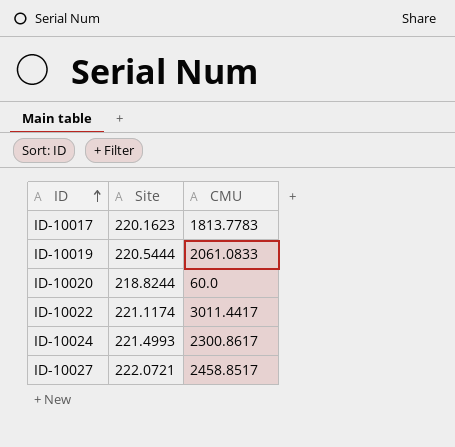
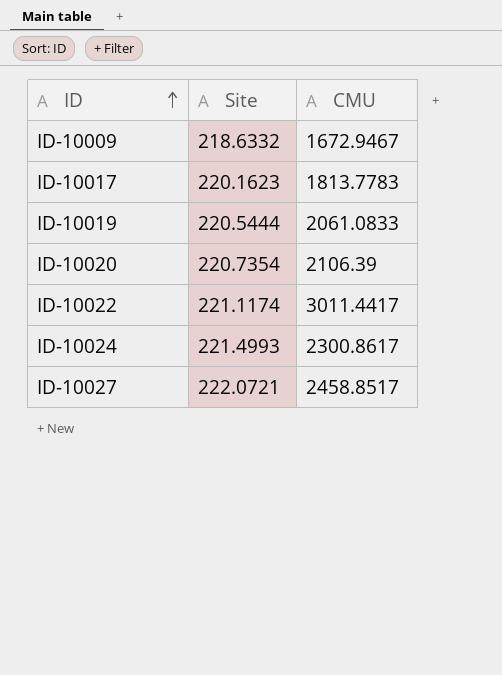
row ID-10009: none -> 218.6332 | 1672.9467
ID-10020 | Site: 218.8244 -> 220.7354
ID-10020 | CMU: 60.0 -> 2106.39

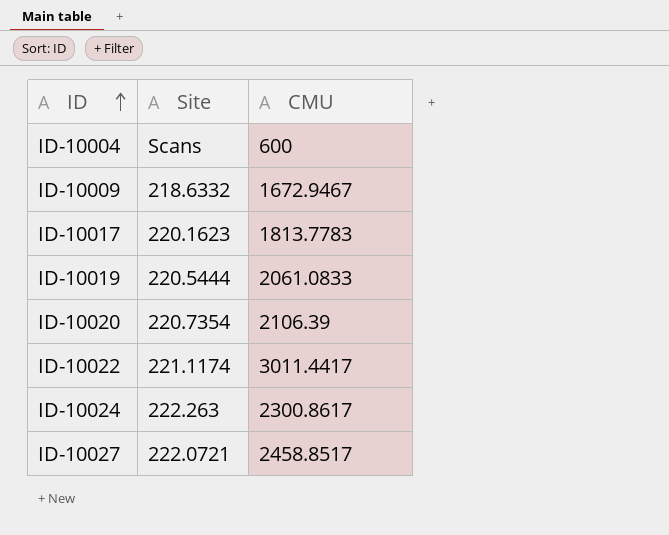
row ID-10004: none -> Scans | 600
ID-10024 | Site: 221.4993 -> 222.263

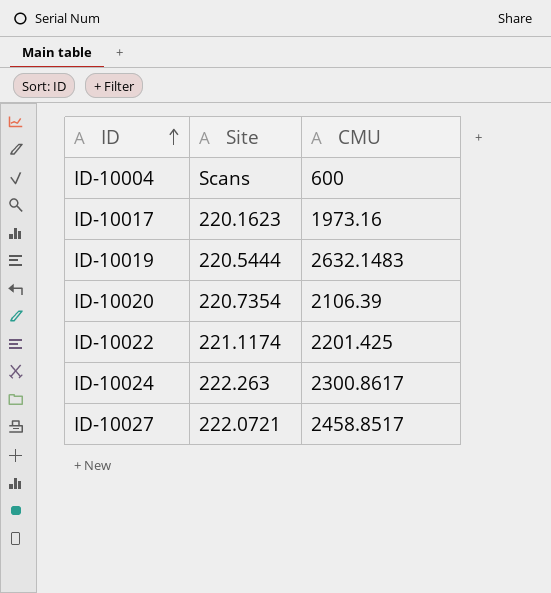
row ID-10009: 218.6332 | 1672.9467 -> none
ID-10017 | CMU: 1813.7783 -> 1973.16
ID-10019 | CMU: 2061.0833 -> 2632.1483
ID-10022 | CMU: 3011.4417 -> 2201.425

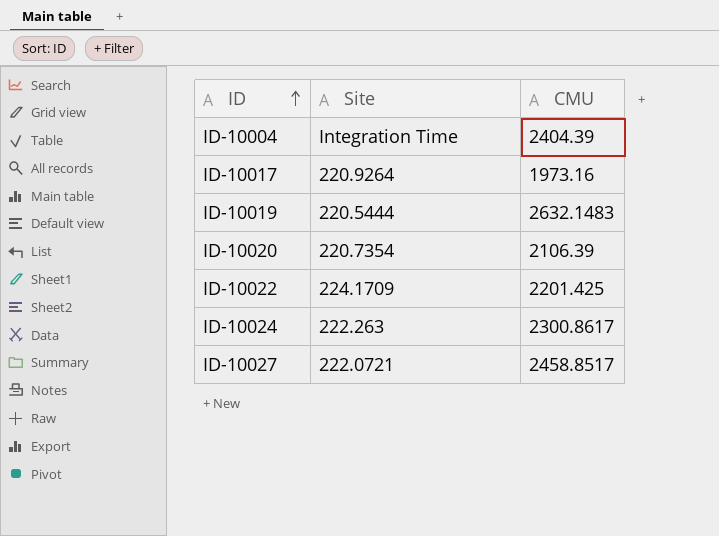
ID-10004 | Site: Scans -> Integration Time
ID-10004 | CMU: 600 -> 2404.39
ID-10017 | Site: 220.1623 -> 220.9264
ID-10022 | Site: 221.1174 -> 224.1709

